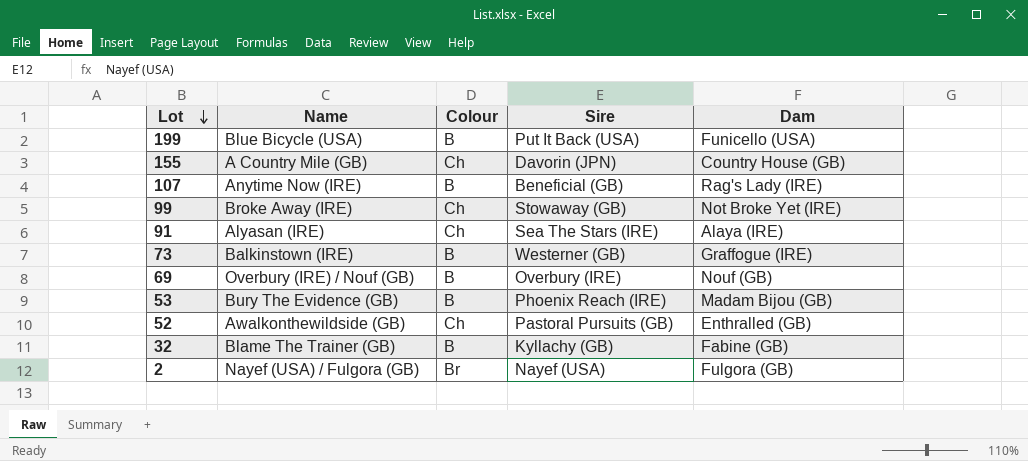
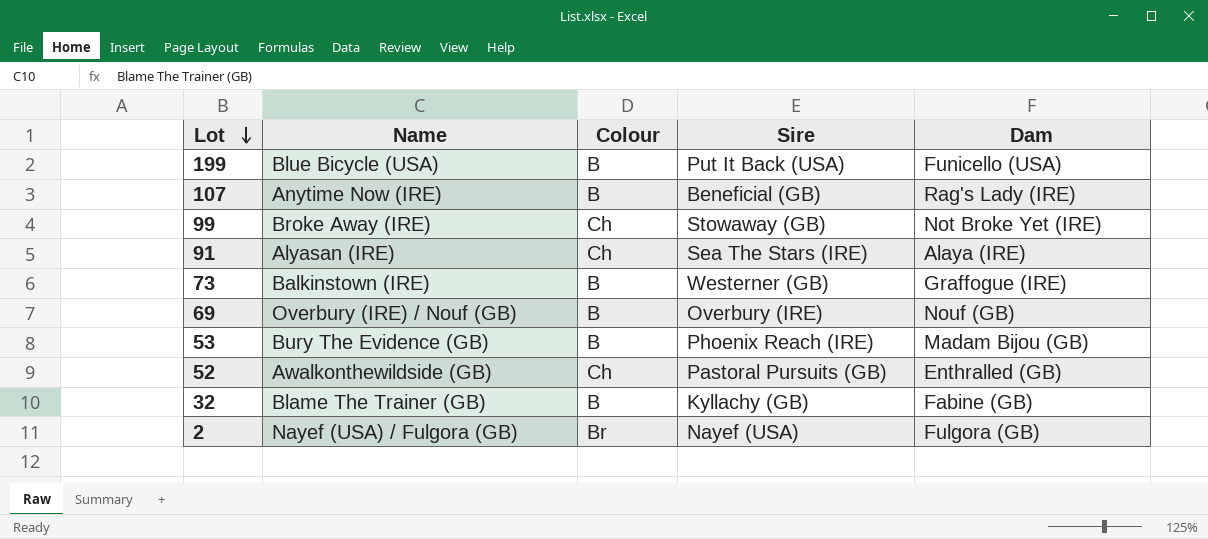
row 155: A Country Mile (GB) | Ch | Davorin (JPN) | Country House (GB) -> none

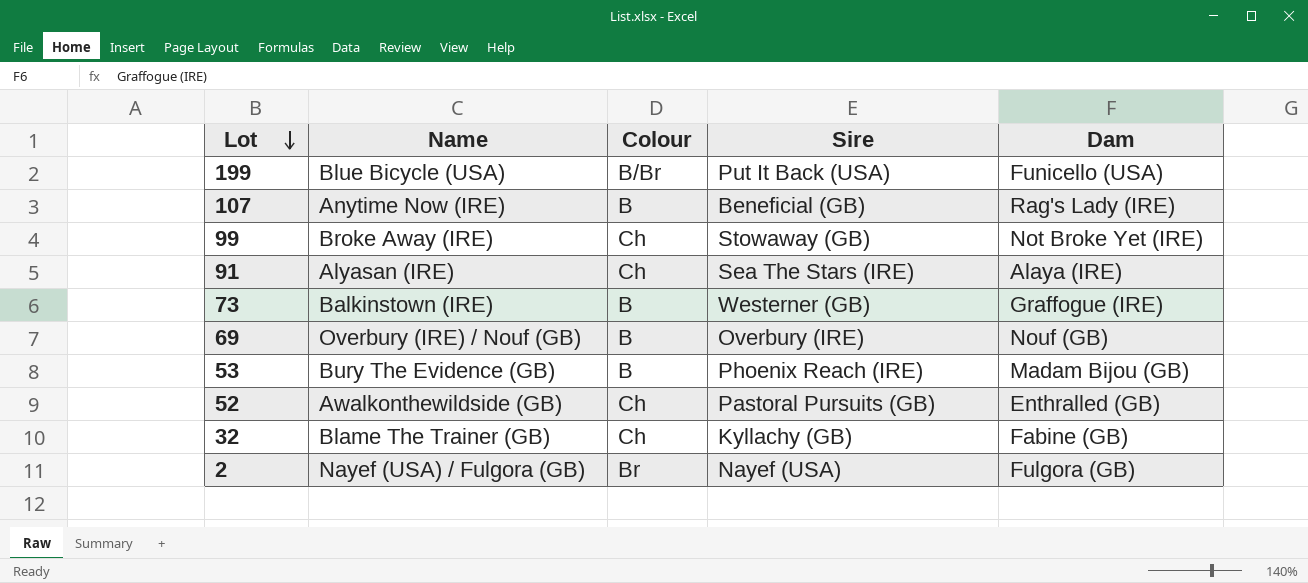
199 | Colour: B -> B/Br
32 | Colour: B -> Ch

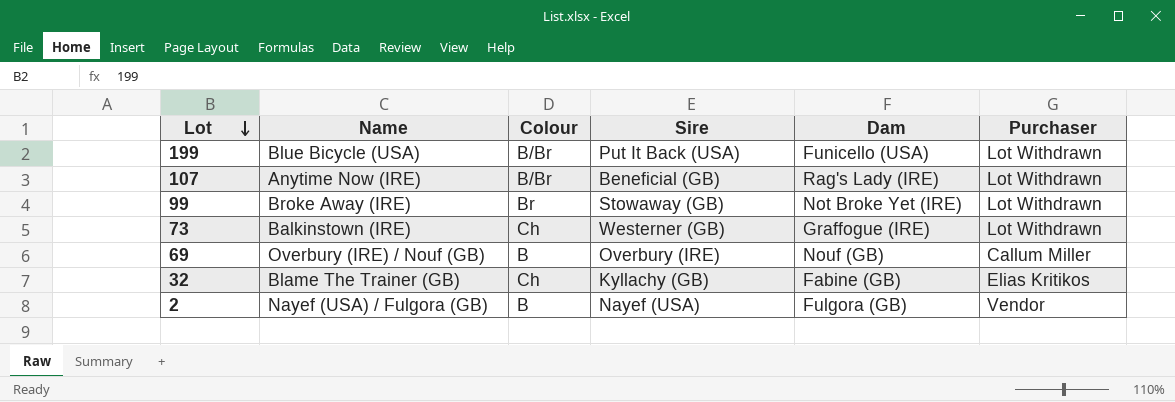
column Purchaser | position: none -> 6
row 91: Alyasan (IRE) | Ch | Sea The Stars (IRE) | Alaya (IRE) -> none
row 53: Bury The Evidence (GB) | B | Phoenix Reach (IRE) | Madam Bijou (GB) -> none
row 52: Awalkonthewildside (GB) | Ch | Pastoral Pursuits (GB) | Enthralled (GB) -> none
107 | Colour: B -> B/Br
99 | Colour: Ch -> Br
73 | Colour: B -> Ch
2 | Colour: Br -> B

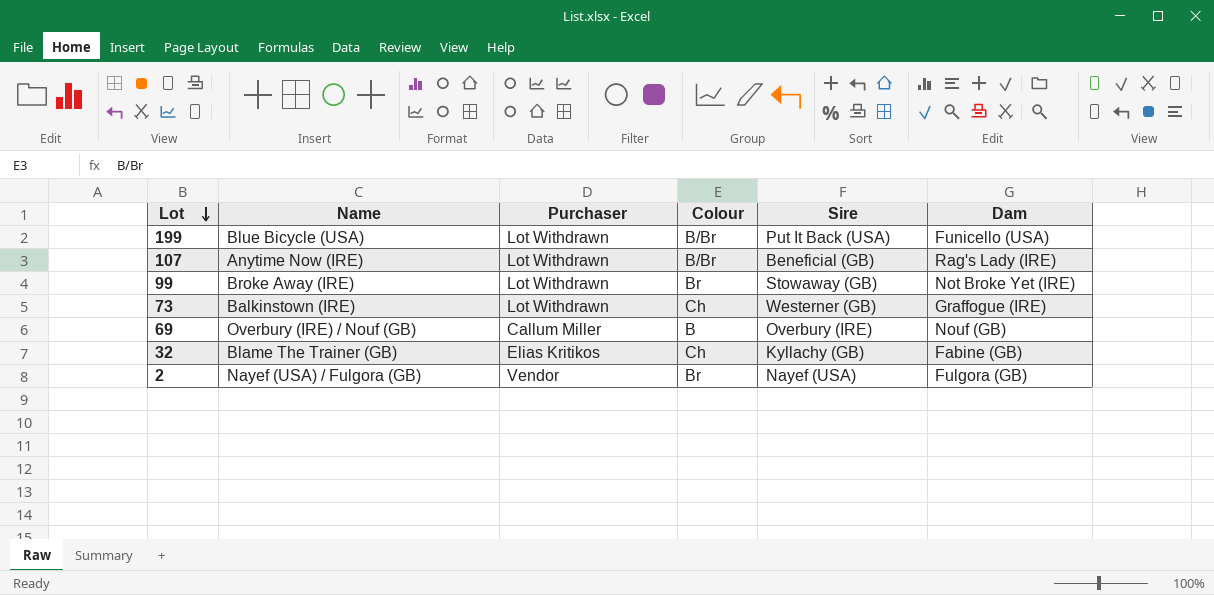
column Purchaser | position: 6 -> 3
2 | Colour: B -> Br

